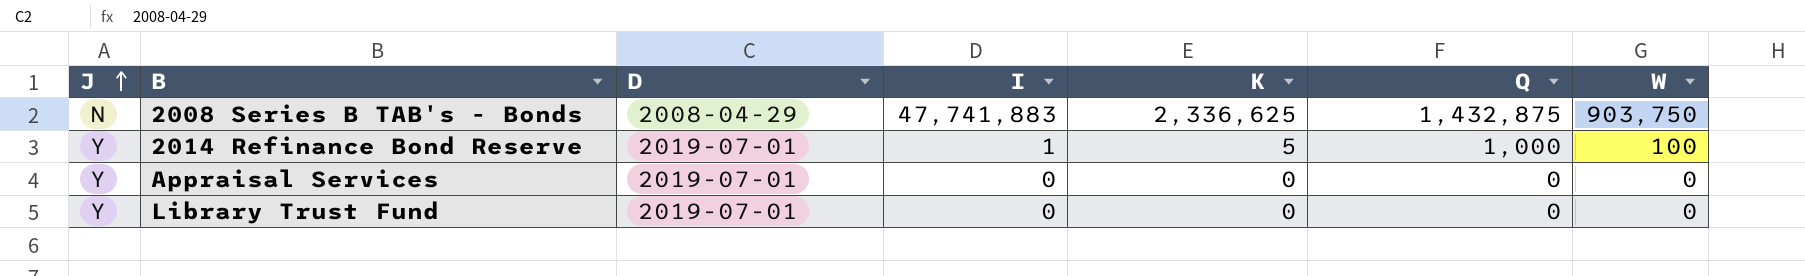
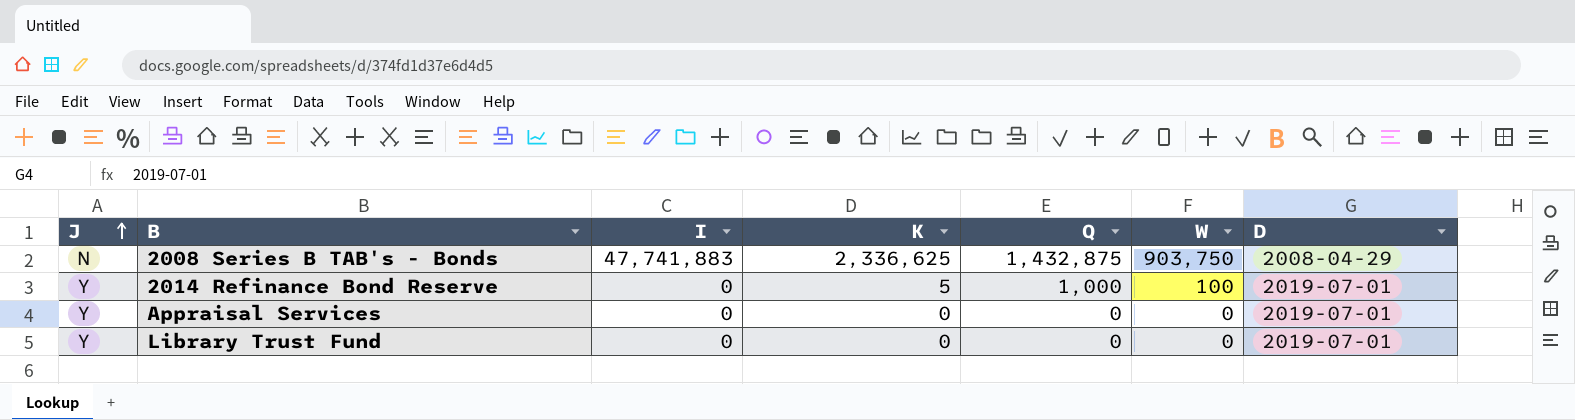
column D | position: 3 -> 7
2014 Refinance Bond Reserve | I: 1 -> 0

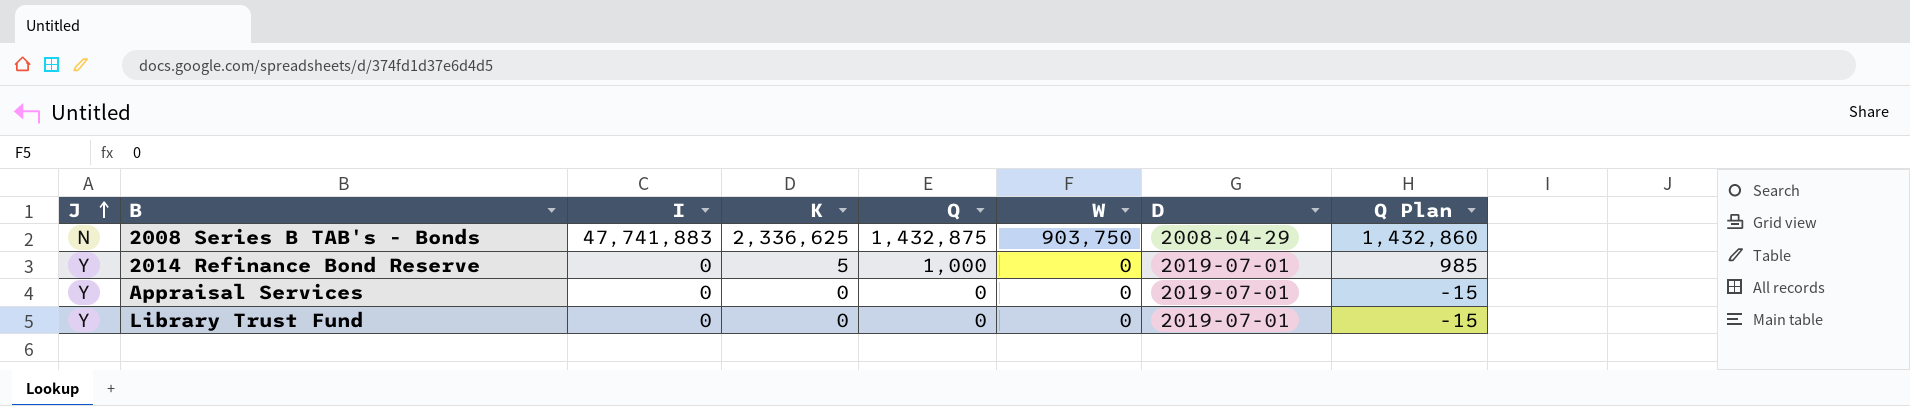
column Q Plan | formula: none -> [Q] - 15
2014 Refinance Bond Reserve | W: 100 -> 0

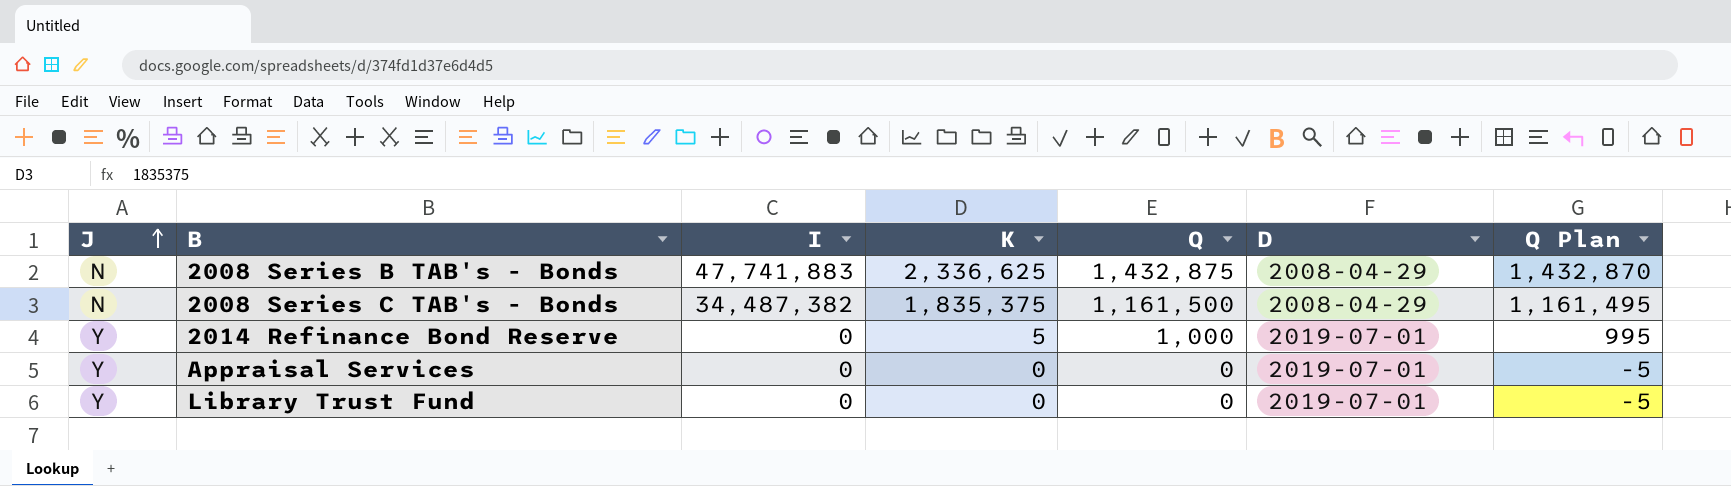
column W | position: 6 -> none
column Q Plan | formula: [Q] - 15 -> [Q] - 5
row 2008 Series C TAB's - Bonds: none -> N | 34,487,382 | 1,835,375 | 1,161,500 | 2008-04-29 | 1,161,495

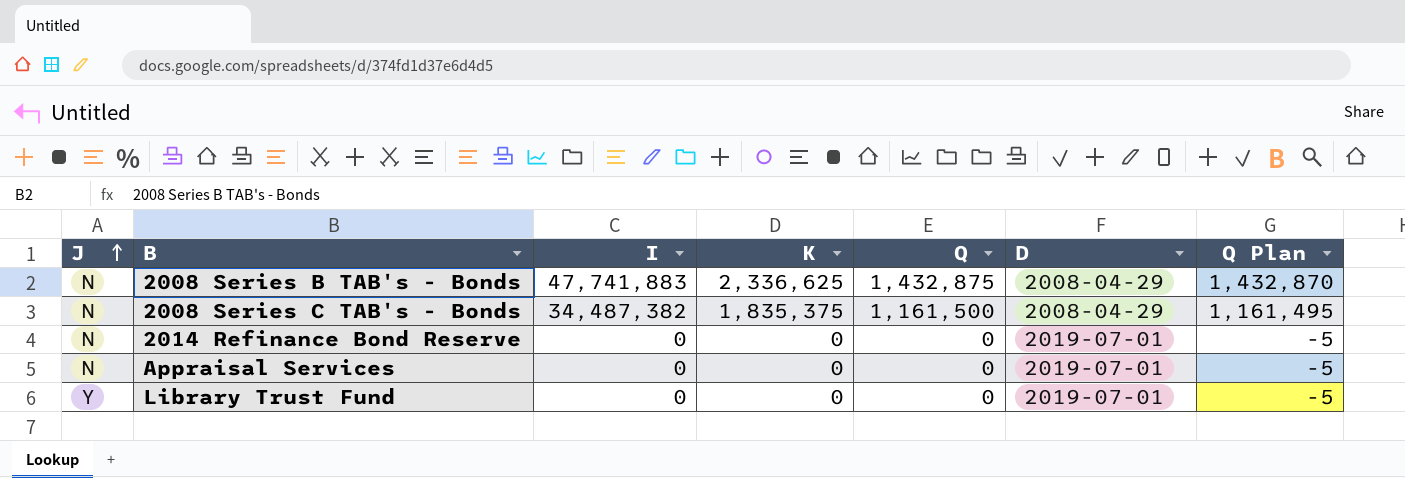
2014 Refinance Bond Reserve | J: Y -> N
2014 Refinance Bond Reserve | K: 5 -> 0
2014 Refinance Bond Reserve | Q: 1,000 -> 0
2014 Refinance Bond Reserve | Q Plan: 995 -> -5
Appraisal Services | J: Y -> N

